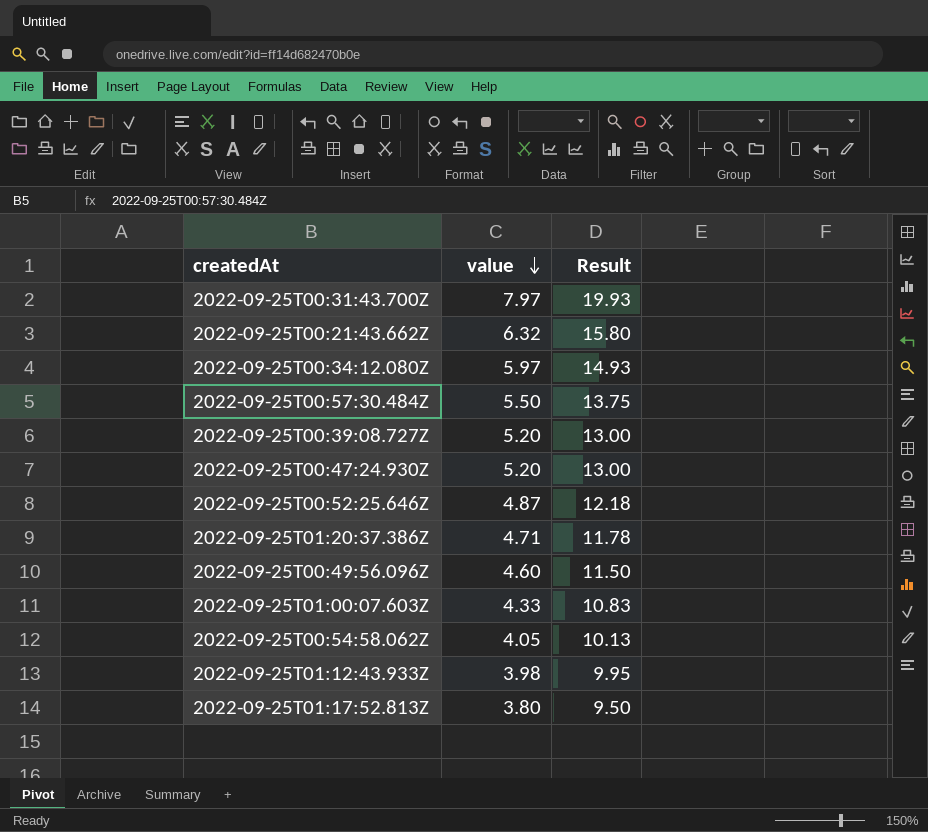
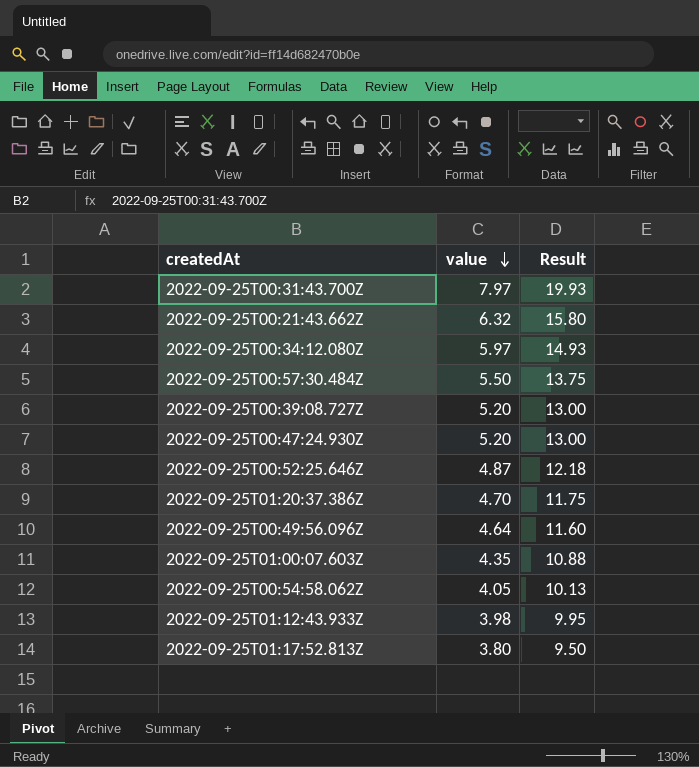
2022-09-25T01:20:37.386Z | value: 4.71 -> 4.70
2022-09-25T01:20:37.386Z | Result: 11.78 -> 11.75
2022-09-25T00:49:56.096Z | value: 4.60 -> 4.64
2022-09-25T00:49:56.096Z | Result: 11.50 -> 11.60
2022-09-25T01:00:07.603Z | value: 4.33 -> 4.35
2022-09-25T01:00:07.603Z | Result: 10.83 -> 10.88

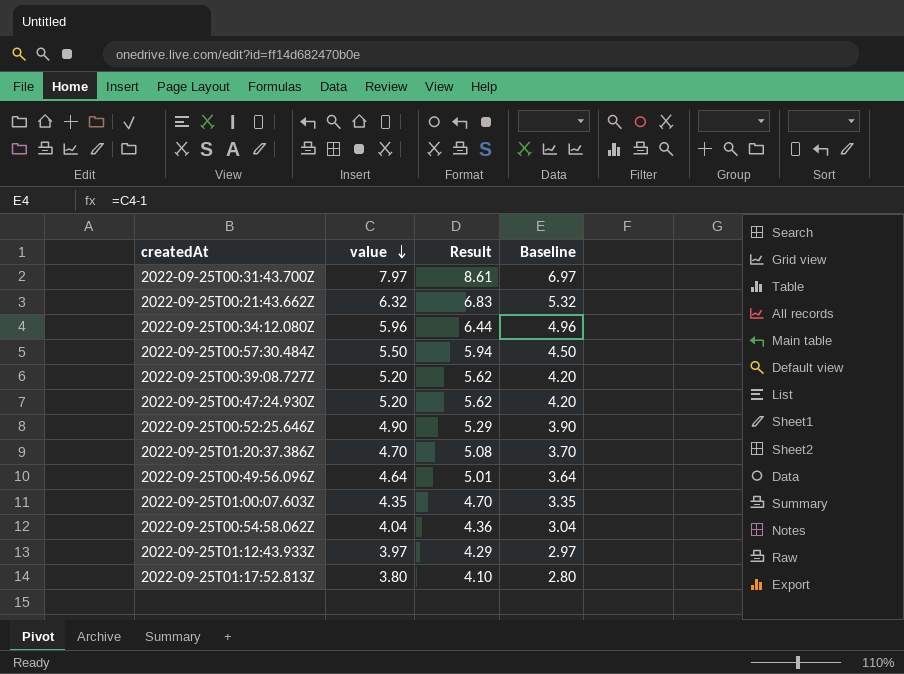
column Result | formula: [value] * 2.5 -> [value] * 1.08
column Baseline | formula: none -> [value] - 1
2022-09-25T00:34:12.080Z | value: 5.97 -> 5.96
2022-09-25T00:52:25.646Z | value: 4.87 -> 4.90
2022-09-25T00:54:58.062Z | value: 4.05 -> 4.04
2022-09-25T01:12:43.933Z | value: 3.98 -> 3.97

